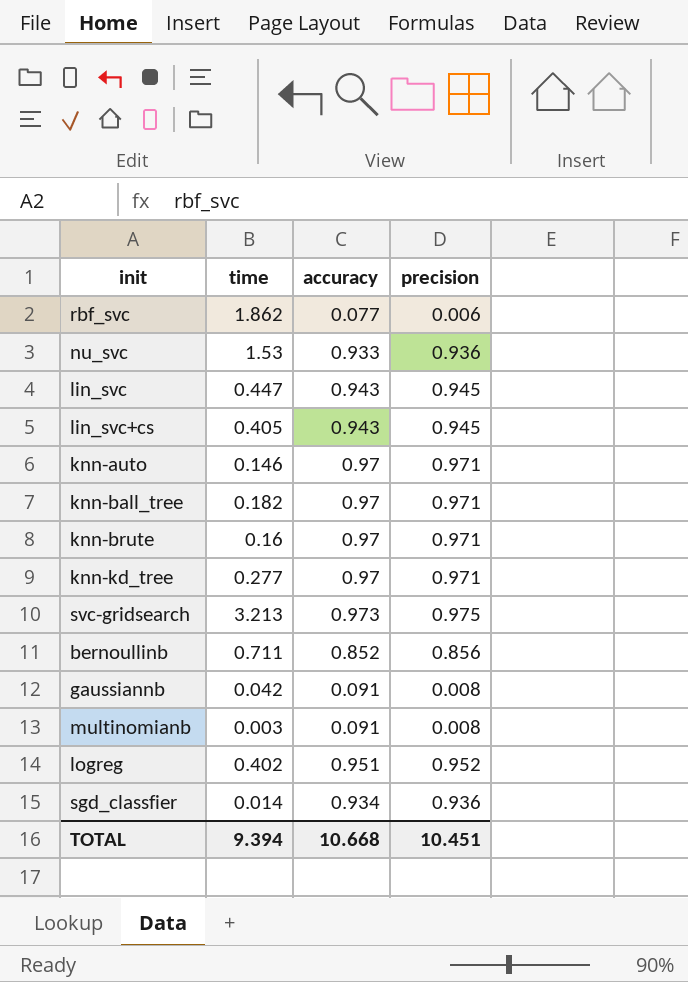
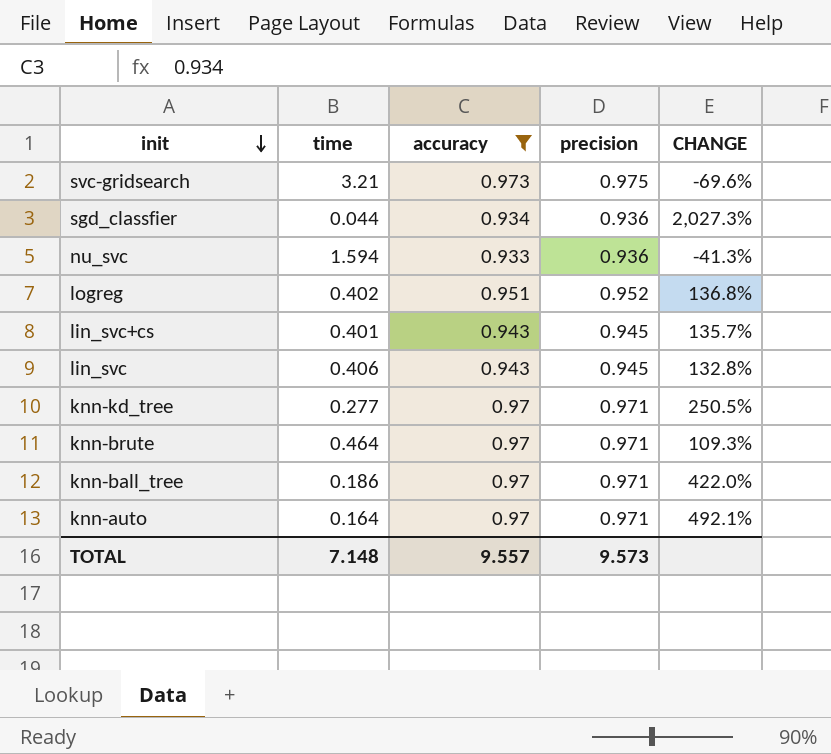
filter: none -> accuracy >= 0.933
row order: none -> init descending
column CHANGE | formula: none -> ([precision] - [time]) / [time]
svc-gridsearch | time: 3.213 -> 3.21
sgd_classfier | time: 0.014 -> 0.044
nu_svc | time: 1.53 -> 1.594
lin_svc+cs | time: 0.405 -> 0.401
lin_svc | time: 0.447 -> 0.406
knn-brute | time: 0.16 -> 0.464
knn-ball_tree | time: 0.182 -> 0.186
knn-auto | time: 0.146 -> 0.164
TOTAL | time: 9.394 -> 7.148
TOTAL | accuracy: 10.668 -> 9.557
TOTAL | precision: 10.451 -> 9.573

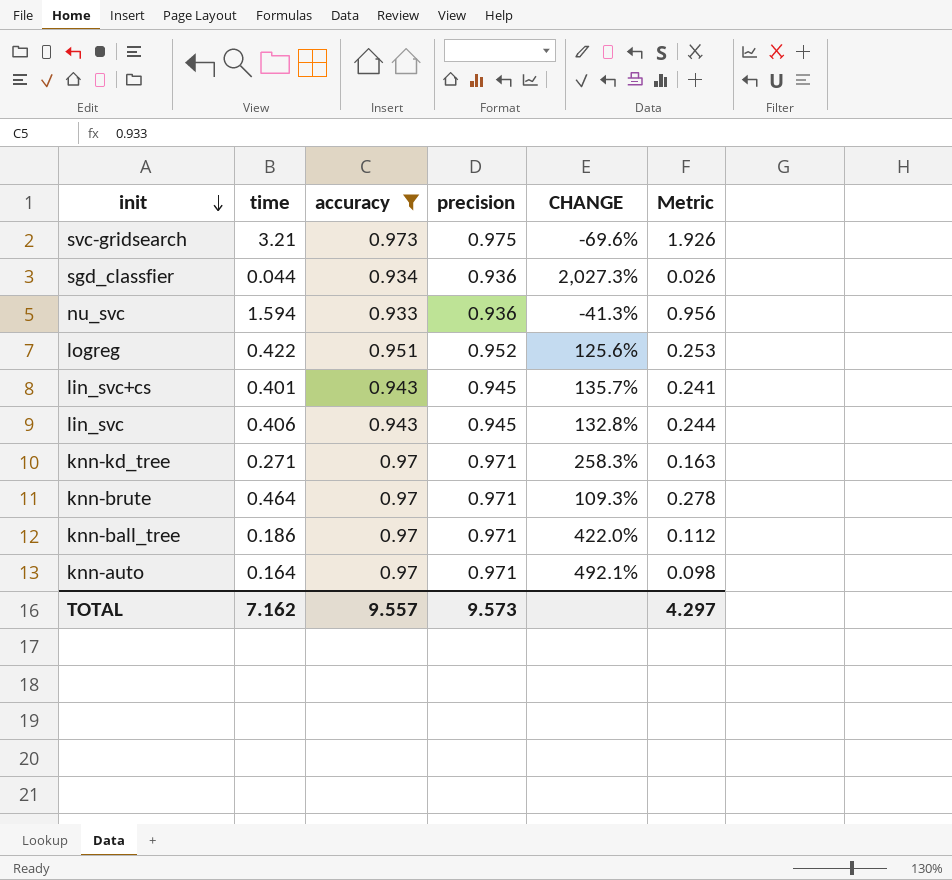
column Metric | formula: none -> [time] * 0.6
logreg | time: 0.402 -> 0.422
logreg | CHANGE: 136.8% -> 125.6%
knn-kd_tree | time: 0.277 -> 0.271
knn-kd_tree | CHANGE: 250.5% -> 258.3%
TOTAL | time: 7.148 -> 7.162

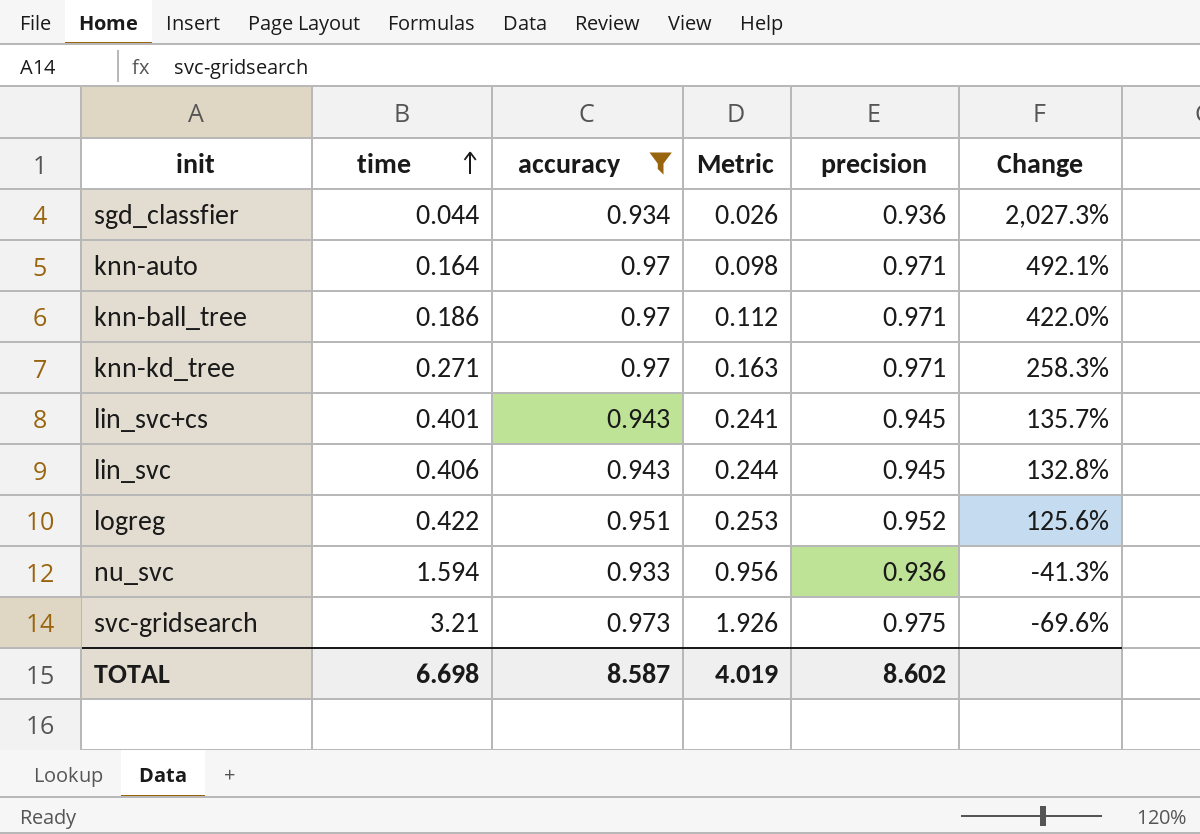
row order: init descending -> time ascending
column Metric | position: 6 -> 4
column name: CHANGE -> Change
row knn-brute: 0.464 | 0.97 | 0.971 | 109.3% | 0.278 -> none
TOTAL | time: 7.162 -> 6.698
TOTAL | accuracy: 9.557 -> 8.587
TOTAL | Metric: 4.297 -> 4.019
TOTAL | precision: 9.573 -> 8.602

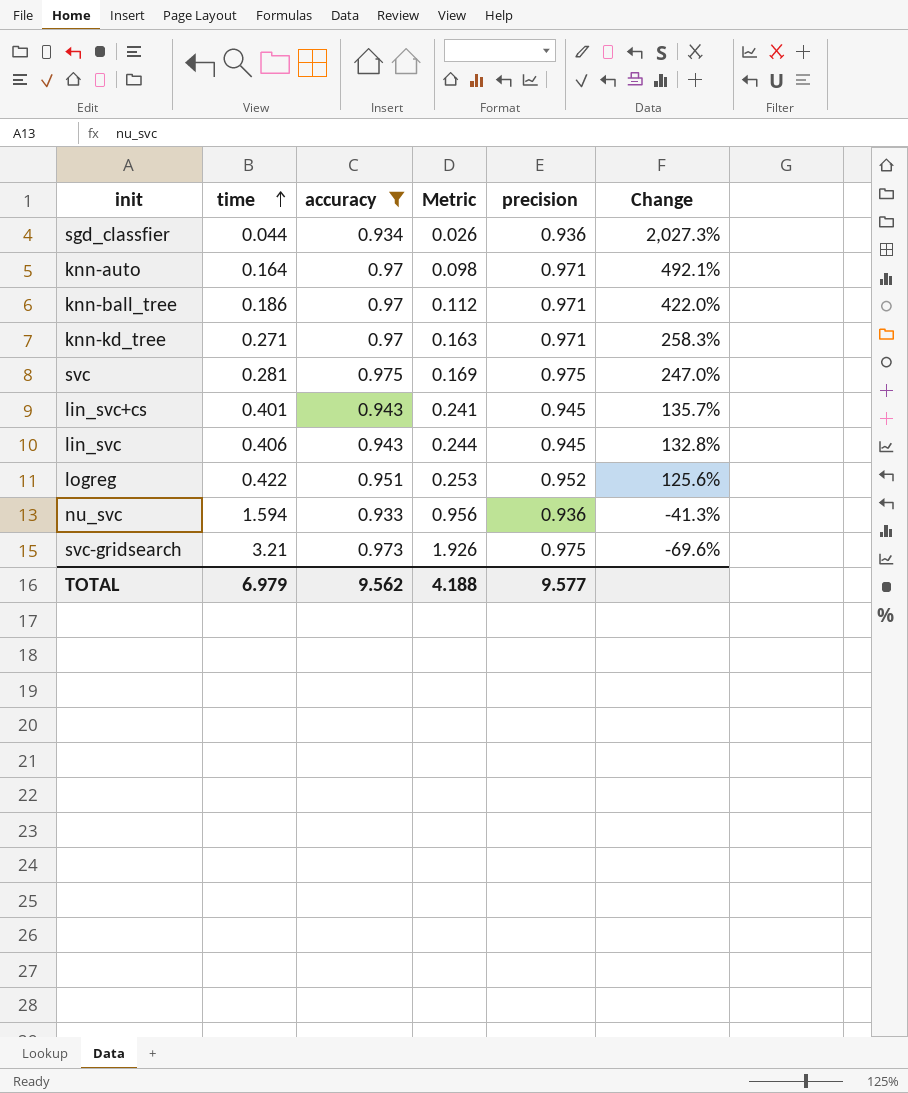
row svc: none -> 0.281 | 0.975 | 0.169 | 0.975 | 247.0%
TOTAL | time: 6.698 -> 6.979
TOTAL | accuracy: 8.587 -> 9.562
TOTAL | Metric: 4.019 -> 4.188
TOTAL | precision: 8.602 -> 9.577

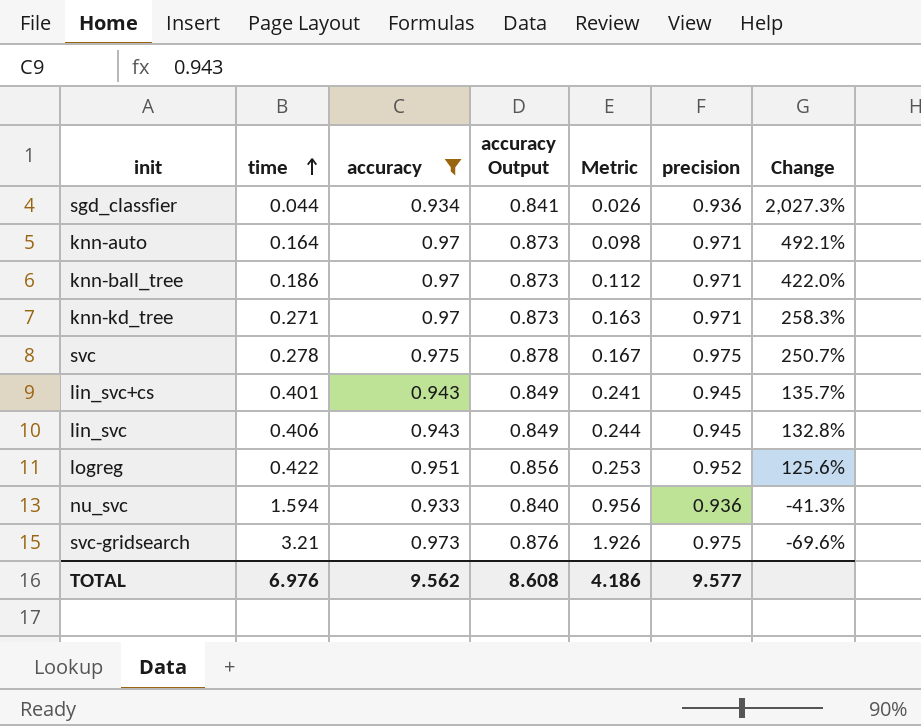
column accuracy Output | formula: none -> [accuracy] * 0.9
svc | time: 0.281 -> 0.278
svc | Metric: 0.169 -> 0.167
svc | Change: 247.0% -> 250.7%
TOTAL | time: 6.979 -> 6.976
TOTAL | Metric: 4.188 -> 4.186

